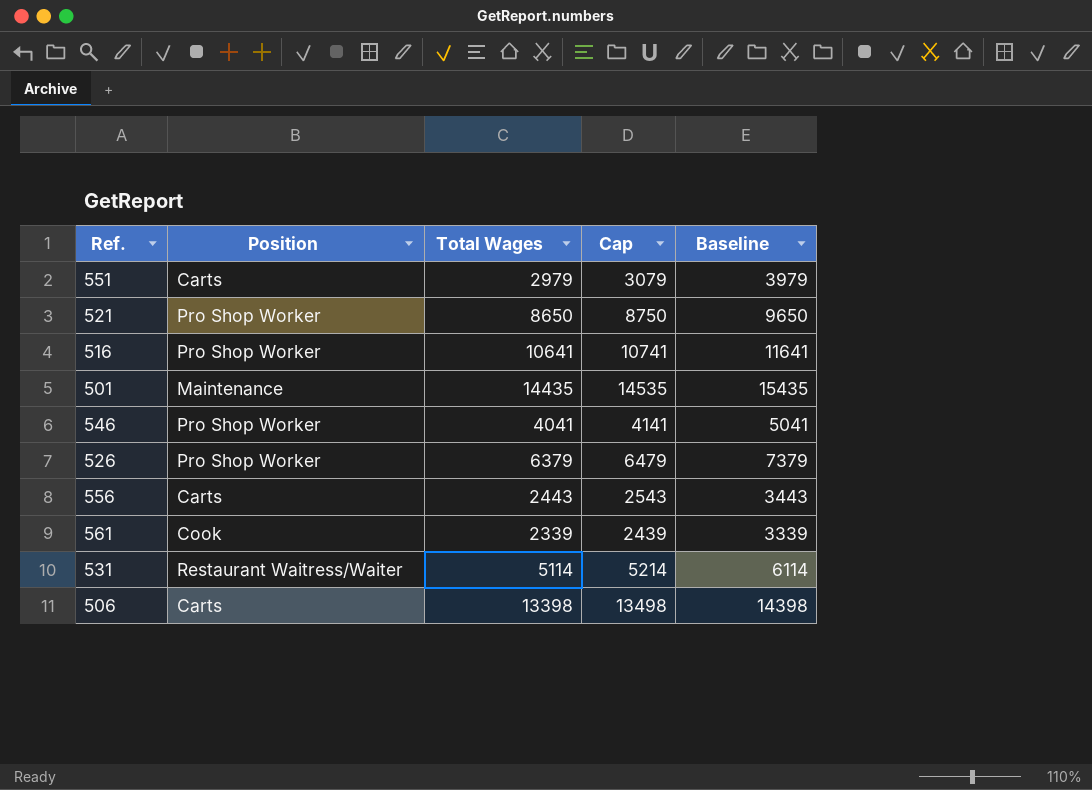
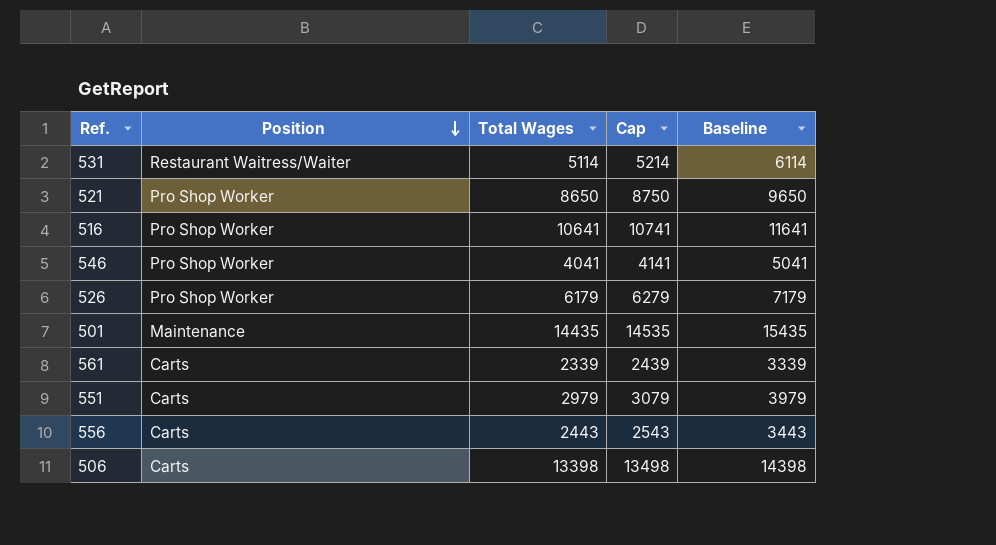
row order: none -> Position descending
526 | Total Wages: 6379 -> 6179
526 | Cap: 6479 -> 6279
526 | Baseline: 7379 -> 7179
561 | Position: Cook -> Carts

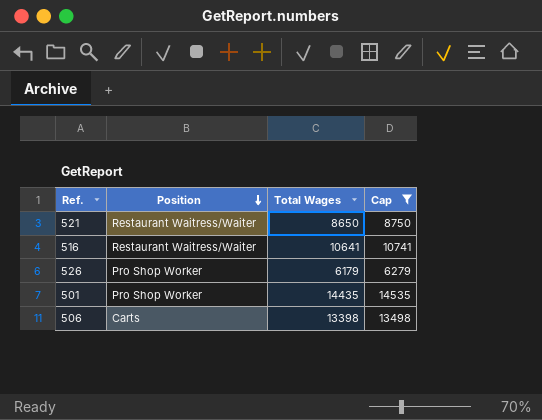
filter: none -> Cap >= 6279
column Baseline | formula: [Total Wages] + 1000 -> none
521 | Position: Pro Shop Worker -> Restaurant Waitress/Waiter
516 | Position: Pro Shop Worker -> Restaurant Waitress/Waiter
501 | Position: Maintenance -> Pro Shop Worker

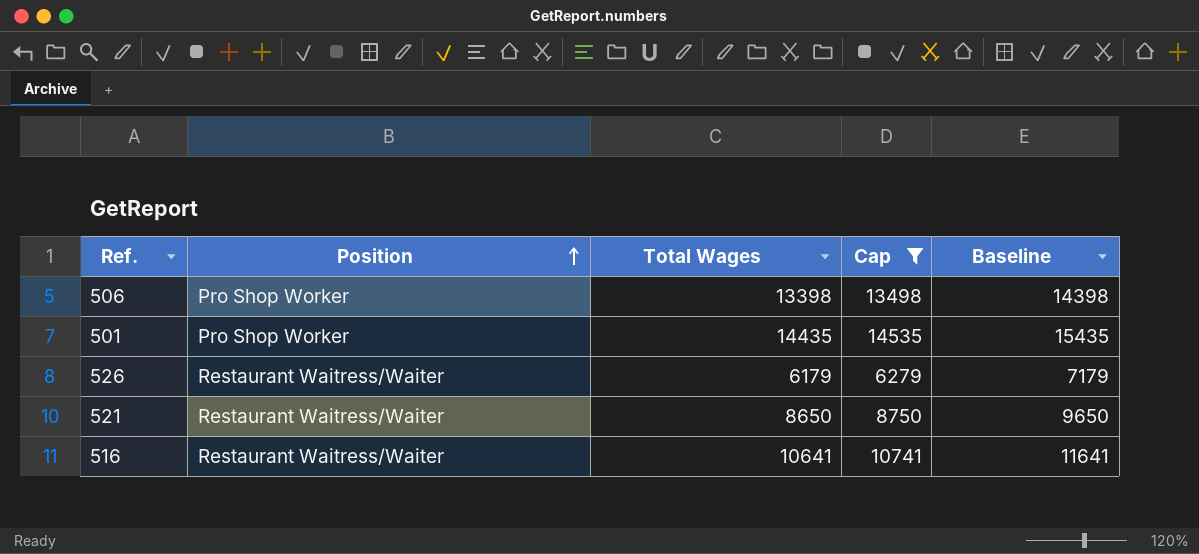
row order: Position descending -> Position ascending
column Baseline | formula: none -> [Total Wages] + 1000
506 | Position: Carts -> Pro Shop Worker
526 | Position: Pro Shop Worker -> Restaurant Waitress/Waiter

